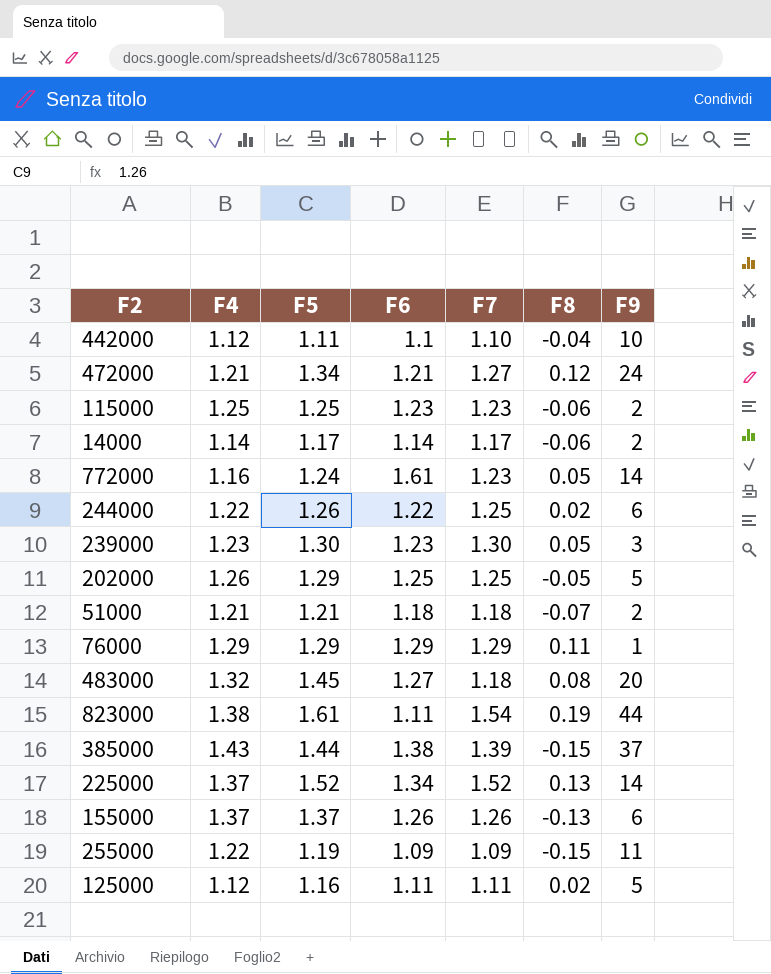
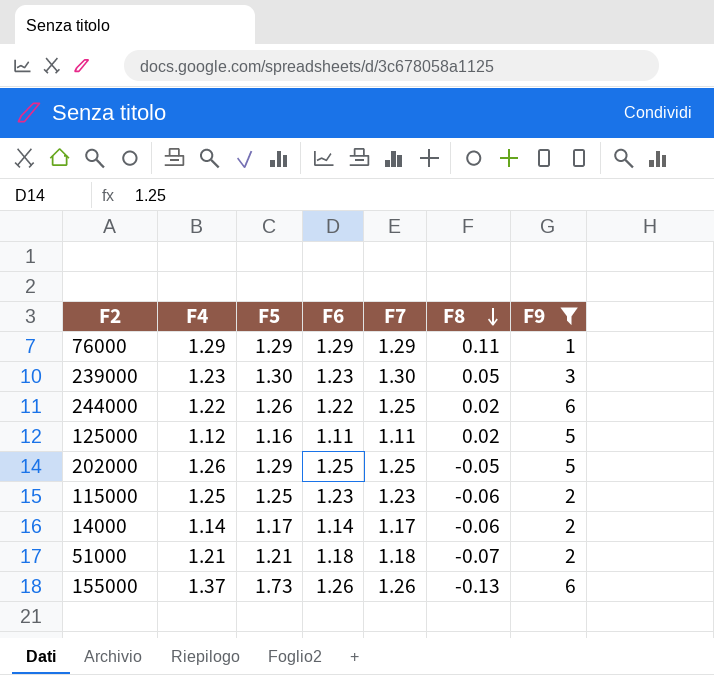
filter: none -> F9 <= 6
row order: none -> F8 descending
155000 | F5: 1.37 -> 1.73

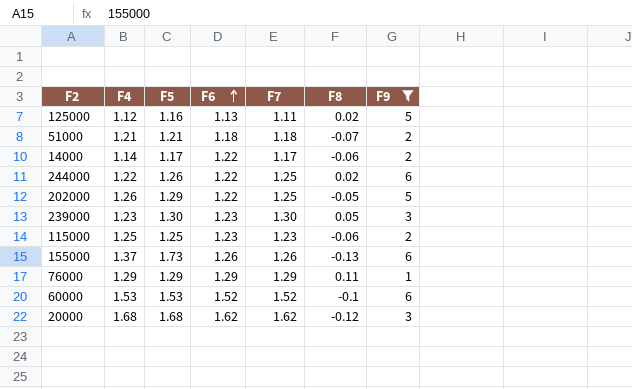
row order: F8 descending -> F6 ascending
125000 | F6: 1.11 -> 1.13
14000 | F6: 1.14 -> 1.22
202000 | F6: 1.25 -> 1.22
row 60000: none -> 1.53 | 1.53 | 1.52 | 1.52 | -0.1 | 6
row 20000: none -> 1.68 | 1.68 | 1.62 | 1.62 | -0.12 | 3

